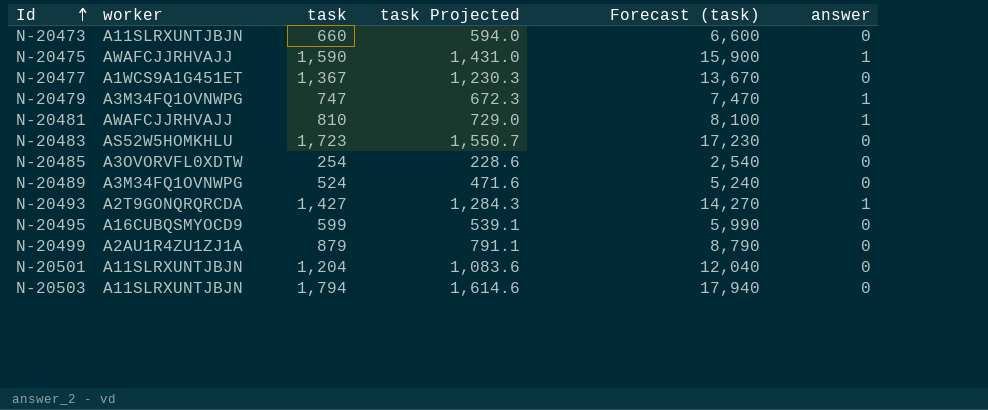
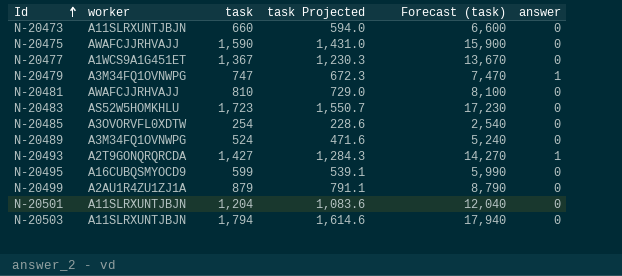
N-20475 | answer: 1 -> 0
N-20481 | answer: 1 -> 0

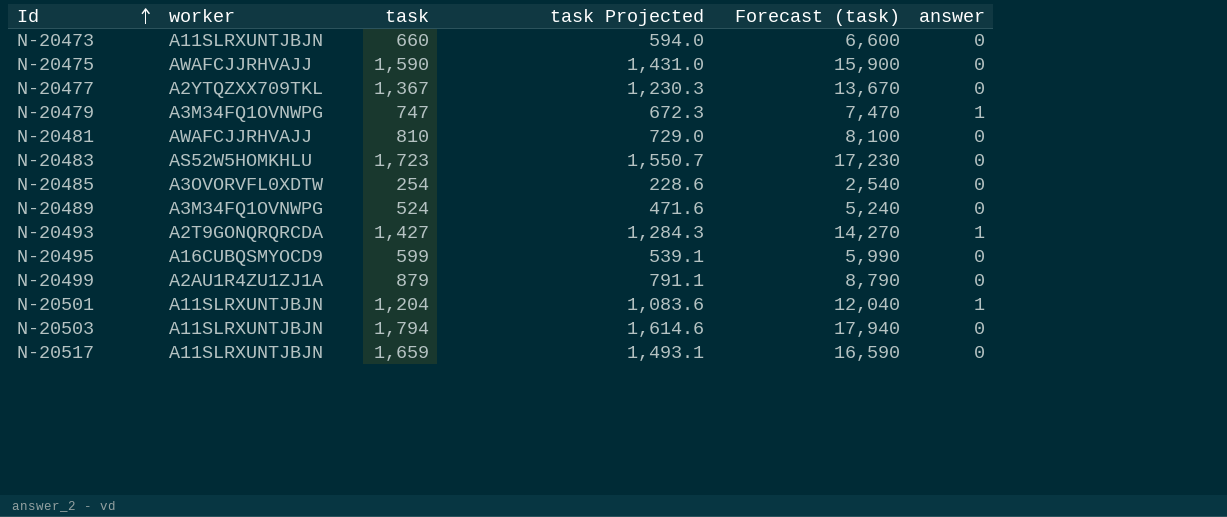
N-20477 | worker: A1WCS9A1G451ET -> A2YTQZXX709TKL
N-20501 | answer: 0 -> 1
row N-20517: none -> A11SLRXUNTJBJN | 1,659 | 1,493.1 | 16,590 | 0

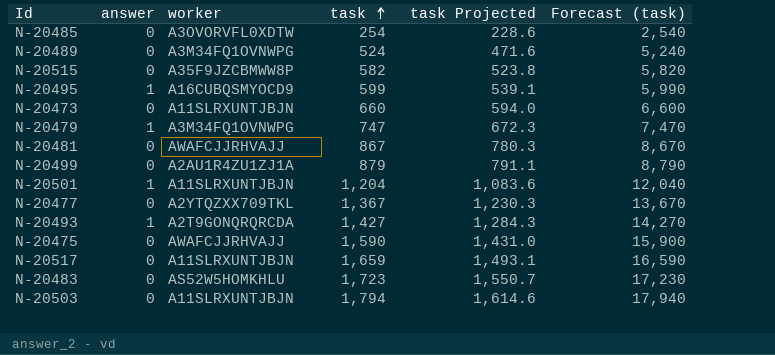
row order: Id ascending -> task ascending
column answer | position: 6 -> 2
row N-20515: none -> 0 | A35F9JZCBMWW8P | 582 | 523.8 | 5,820
N-20495 | answer: 0 -> 1
N-20481 | task: 810 -> 867
N-20481 | task Projected: 729.0 -> 780.3
N-20481 | Forecast (task): 8,100 -> 8,670

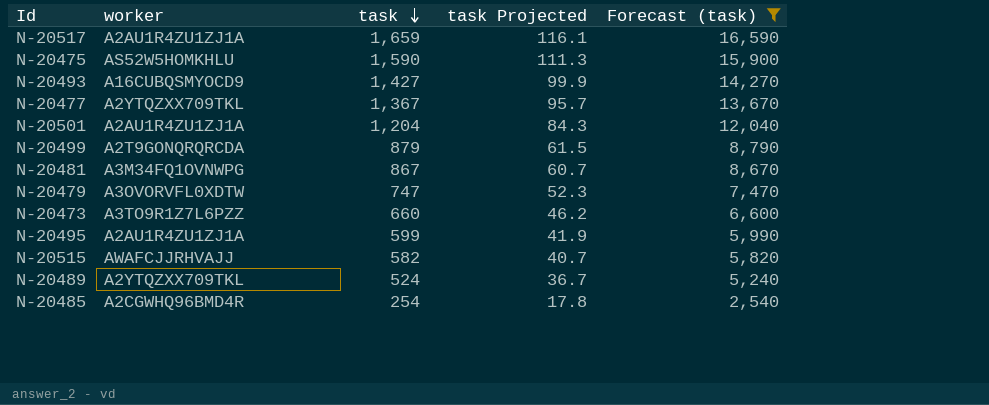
filter: none -> Forecast (task) <= 16,590
row order: task ascending -> task descending
column answer | position: 2 -> none
column task Projected | formula: [task] * 0.9 -> [task] * 0.07
N-20517 | worker: A11SLRXUNTJBJN -> A2AU1R4ZU1ZJ1A
N-20475 | worker: AWAFCJJRHVAJJ -> AS52W5HOMKHLU
N-20493 | worker: A2T9GONQRQRCDA -> A16CUBQSMYOCD9
N-20501 | worker: A11SLRXUNTJBJN -> A2AU1R4ZU1ZJ1A
N-20499 | worker: A2AU1R4ZU1ZJ1A -> A2T9GONQRQRCDA
N-20481 | worker: AWAFCJJRHVAJJ -> A3M34FQ1OVNWPG
N-20479 | worker: A3M34FQ1OVNWPG -> A3OVORVFL0XDTW
N-20473 | worker: A11SLRXUNTJBJN -> A3TO9R1Z7L6PZZ
N-20495 | worker: A16CUBQSMYOCD9 -> A2AU1R4ZU1ZJ1A
N-20515 | worker: A35F9JZCBMWW8P -> AWAFCJJRHVAJJ
N-20489 | worker: A3M34FQ1OVNWPG -> A2YTQZXX709TKL
N-20485 | worker: A3OVORVFL0XDTW -> A2CGWHQ96BMD4R

